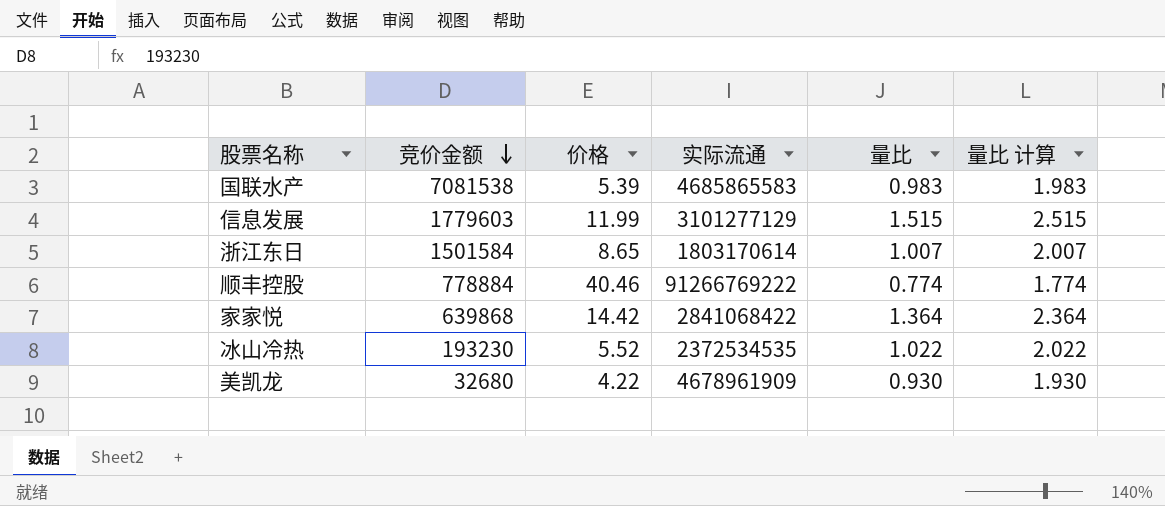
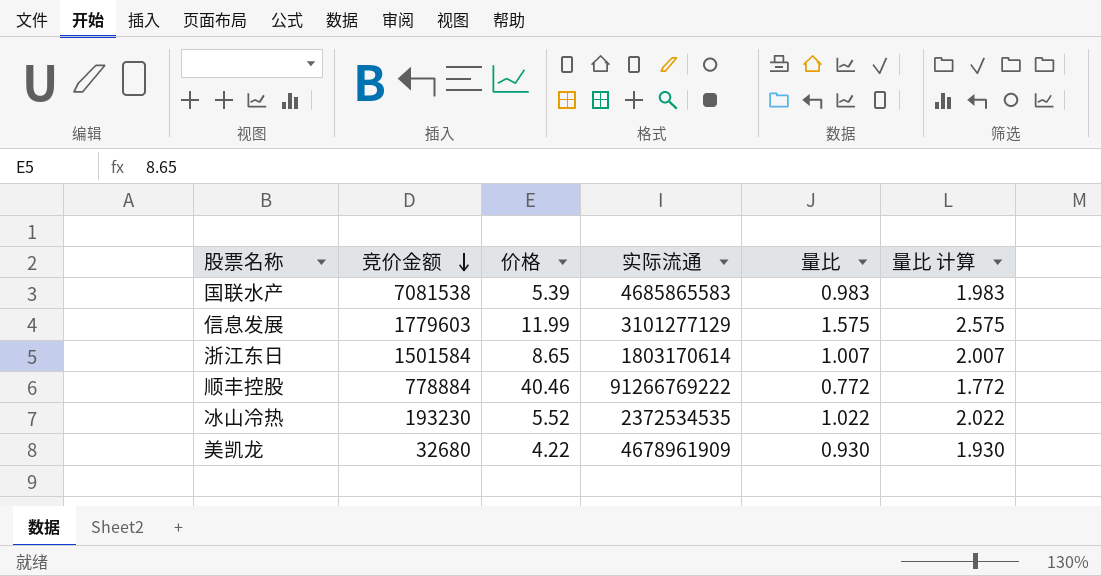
row 家家悦: 639868 | 14.42 | 2841068422 | 1.364 | 2.364 -> none
信息发展 | 量比: 1.515 -> 1.575
信息发展 | 量比 计算: 2.515 -> 2.575
顺丰控股 | 量比: 0.774 -> 0.772
顺丰控股 | 量比 计算: 1.774 -> 1.772

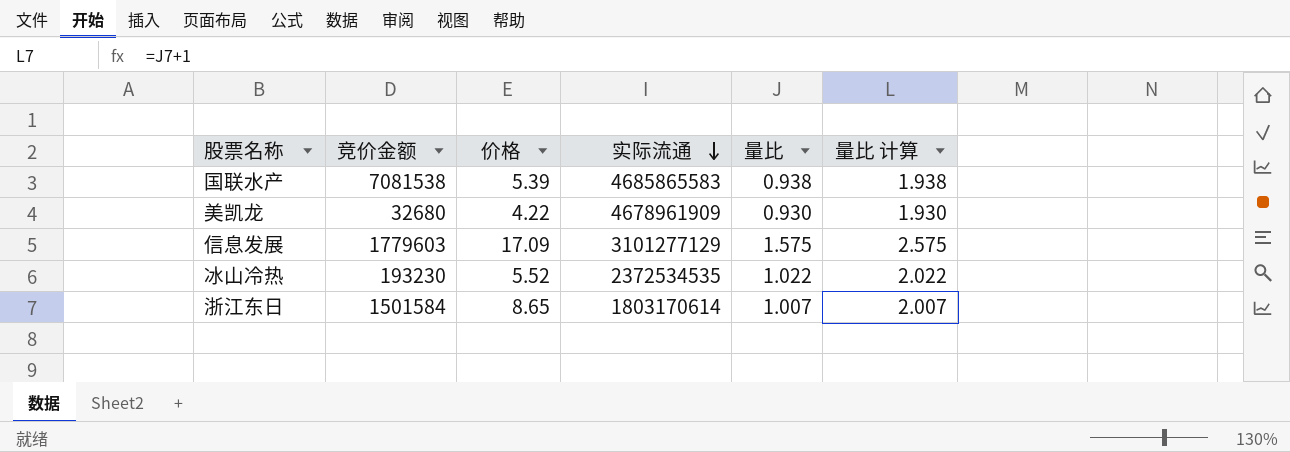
row order: 竞价金额 descending -> 实际流通 descending
row 顺丰控股: 778884 | 40.46 | 91266769222 | 0.772 | 1.772 -> none
国联水产 | 量比: 0.983 -> 0.938
国联水产 | 量比 计算: 1.983 -> 1.938
信息发展 | 价格: 11.99 -> 17.09

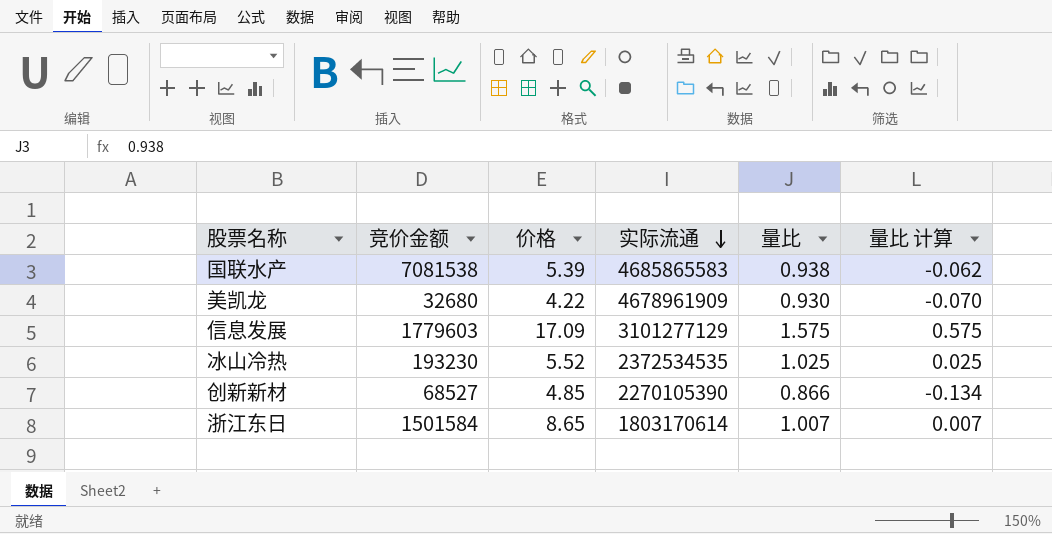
column 量比 计算 | formula: [量比] + 1 -> [量比] - 1
冰山冷热 | 量比: 1.022 -> 1.025
row 创新新材: none -> 68527 | 4.85 | 2270105390 | 0.866 | -0.134

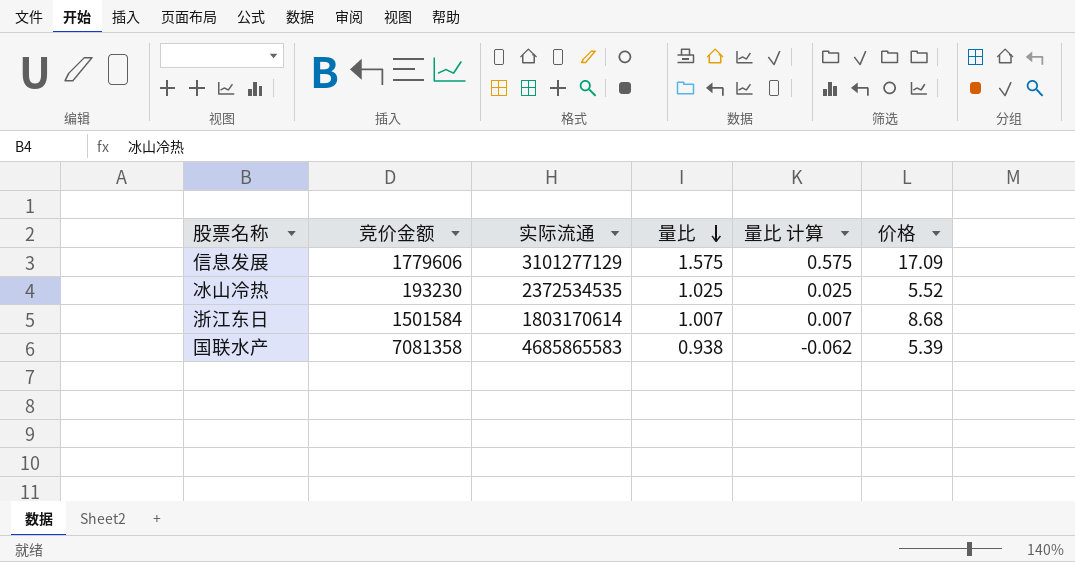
row order: 实际流通 descending -> 量比 descending
column 价格 | position: 3 -> 6
row 美凯龙: 32680 | 4.22 | 4678961909 | 0.930 | -0.070 -> none
row 创新新材: 68527 | 4.85 | 2270105390 | 0.866 | -0.134 -> none
信息发展 | 竞价金额: 1779603 -> 1779606
浙江东日 | 价格: 8.65 -> 8.68
国联水产 | 竞价金额: 7081538 -> 7081358

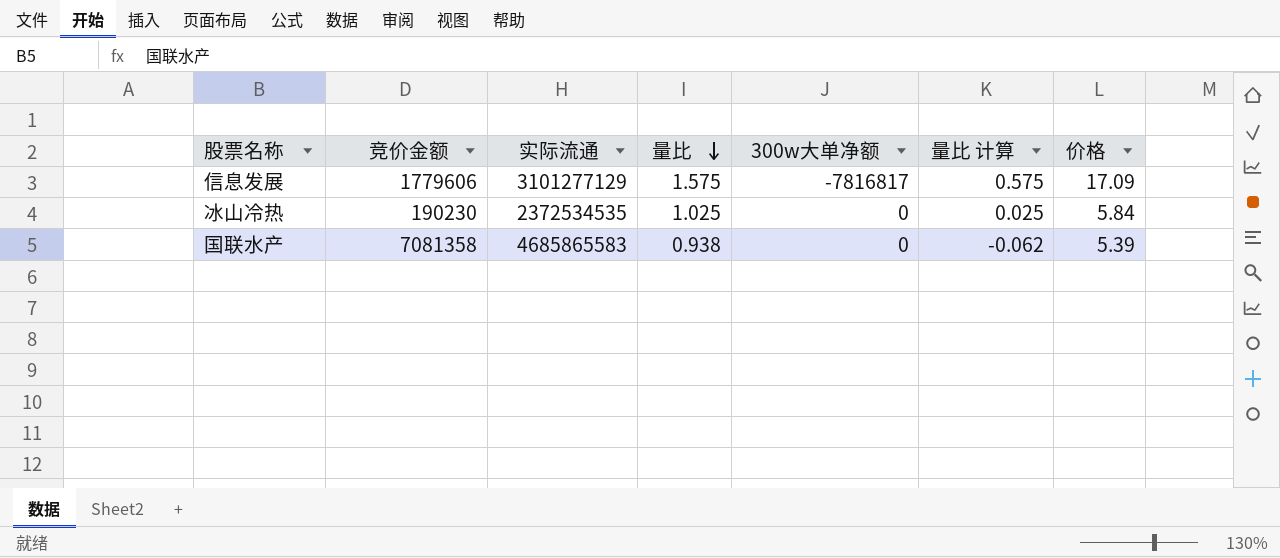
column 300w大单净额 | position: none -> 5
row 浙江东日: 1501584 | 1803170614 | 1.007 | 0.007 | 8.68 -> none
冰山冷热 | 竞价金额: 193230 -> 190230
冰山冷热 | 价格: 5.52 -> 5.84

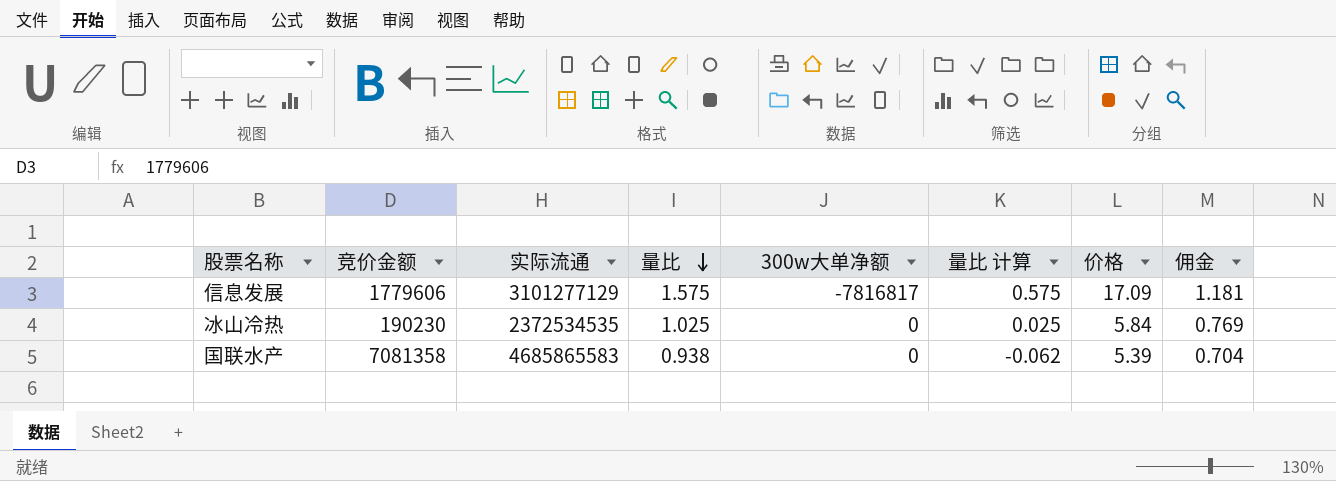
column 佣金 | formula: none -> [量比] * 0.75

